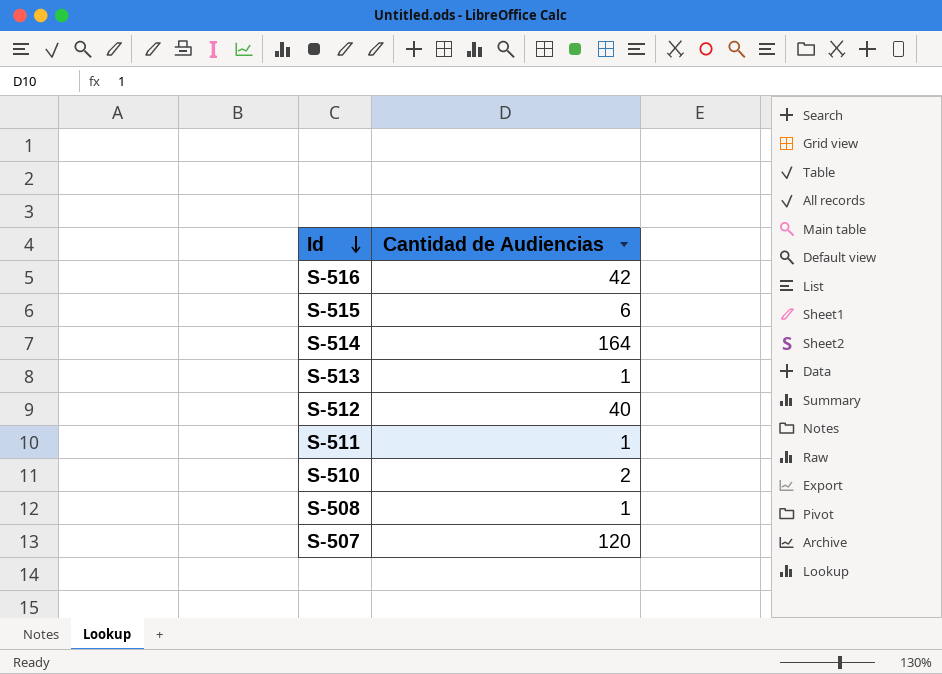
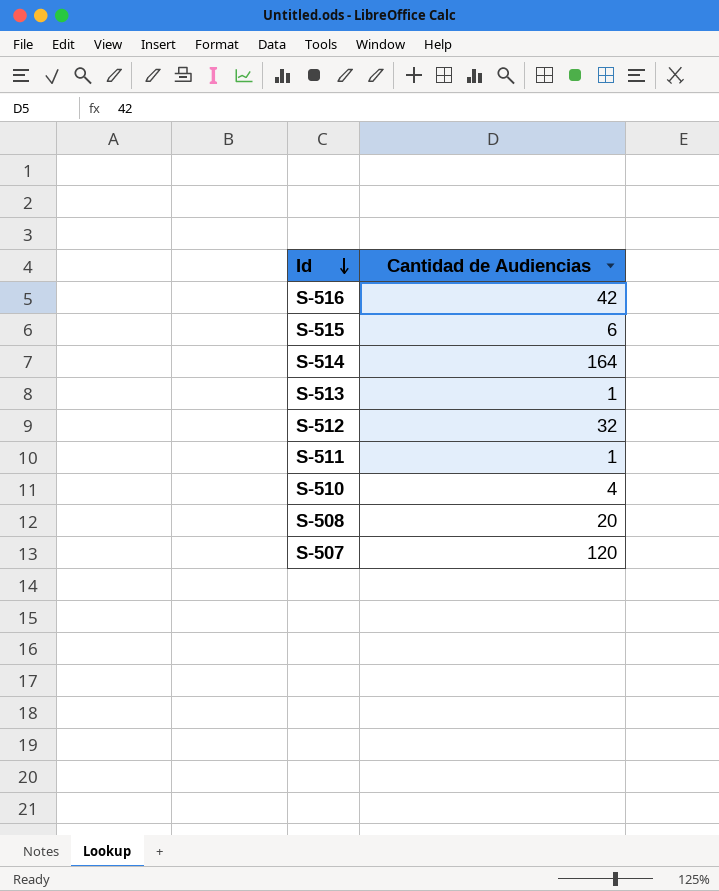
S-512 | Cantidad de Audiencias: 40 -> 32
S-510 | Cantidad de Audiencias: 2 -> 4
S-508 | Cantidad de Audiencias: 1 -> 20

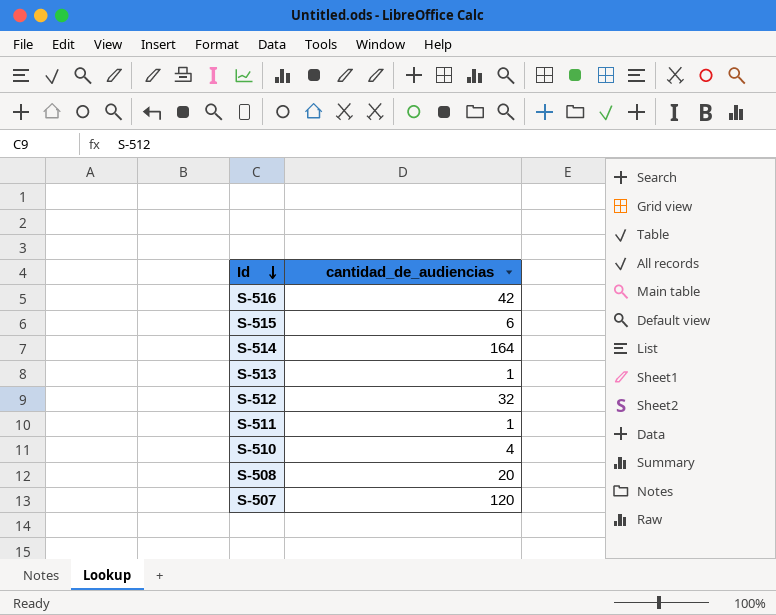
column name: Cantidad de Audiencias -> cantidad_de_audiencias

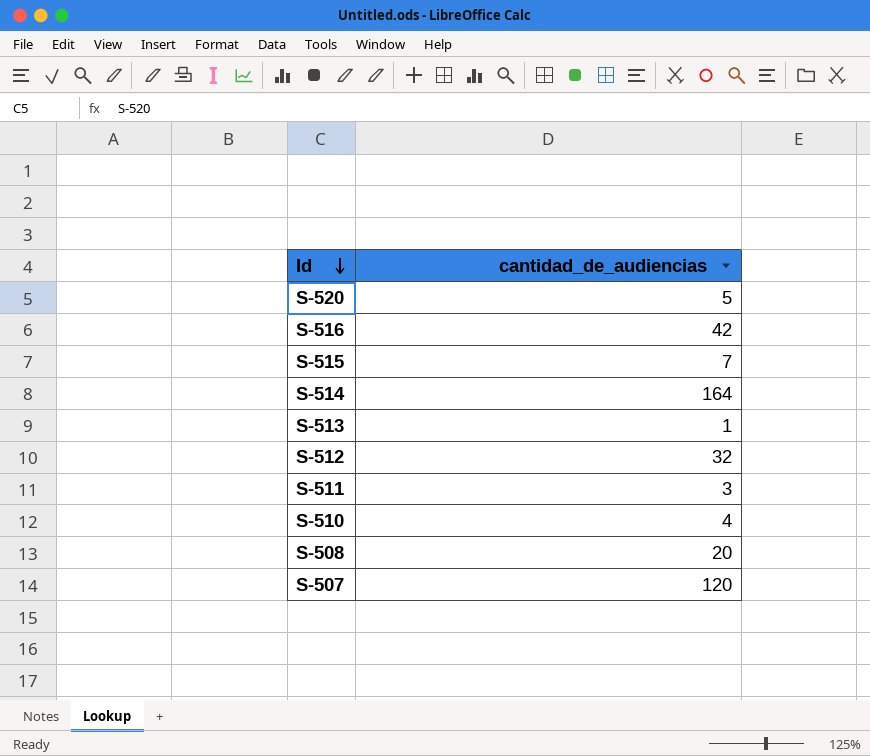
row S-520: none -> 5
S-515 | cantidad_de_audiencias: 6 -> 7
S-511 | cantidad_de_audiencias: 1 -> 3

